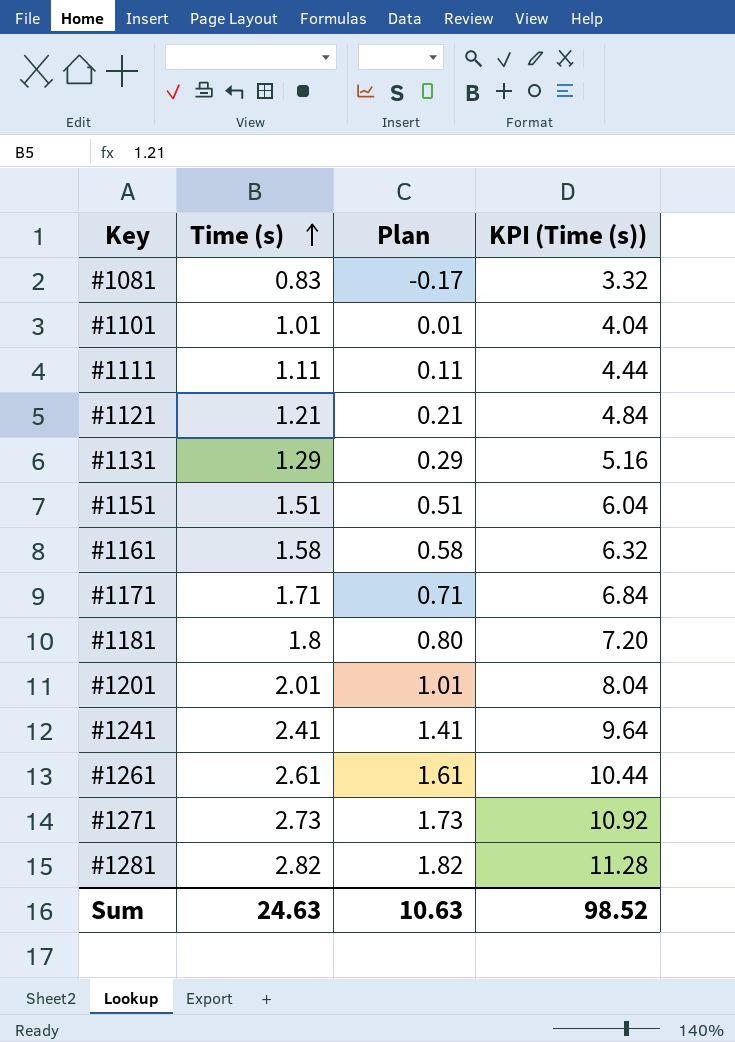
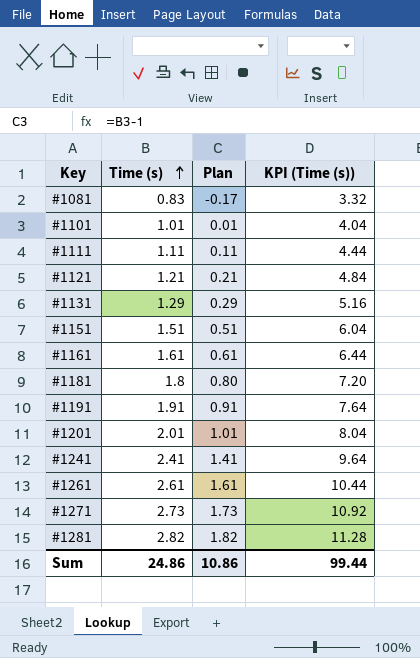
row #1171: 1.71 | 0.71 | 6.84 -> none
#1161 | Time (s): 1.58 -> 1.61
#1161 | Plan: 0.58 -> 0.61
#1161 | KPI (Time (s)): 6.32 -> 6.44
row #1191: none -> 1.91 | 0.91 | 7.64
Sum | Time (s): 24.63 -> 24.86
Sum | Plan: 10.63 -> 10.86
Sum | KPI (Time (s)): 98.52 -> 99.44

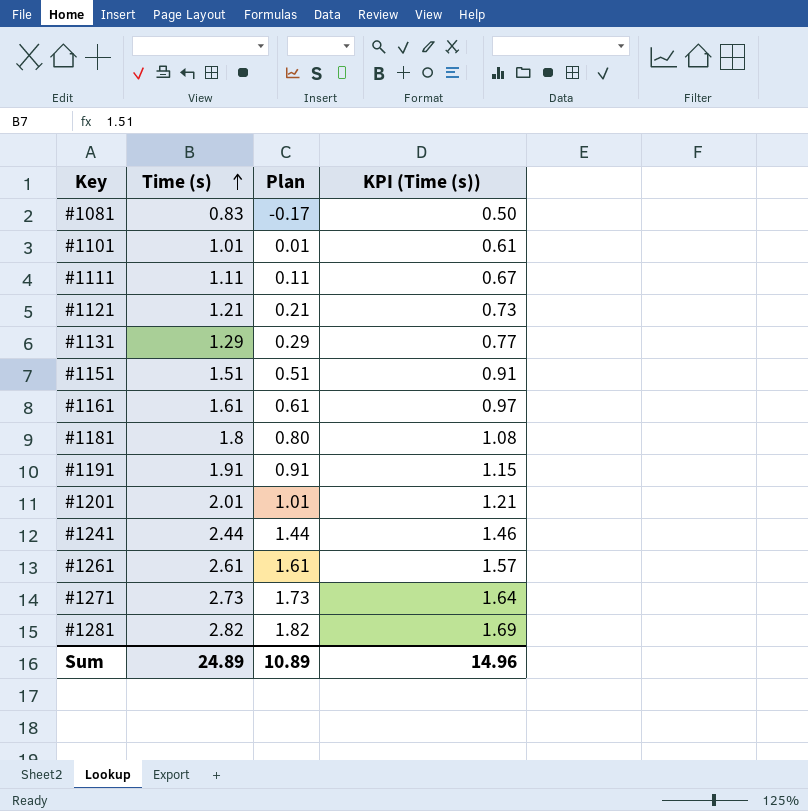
column KPI (Time (s)) | formula: [Time (s)] * 4 -> [Time (s)] * 0.6
#1241 | Time (s): 2.41 -> 2.44
#1241 | Plan: 1.41 -> 1.44
Sum | Time (s): 24.86 -> 24.89
Sum | Plan: 10.86 -> 10.89
Sum | KPI (Time (s)): 99.44 -> 14.96

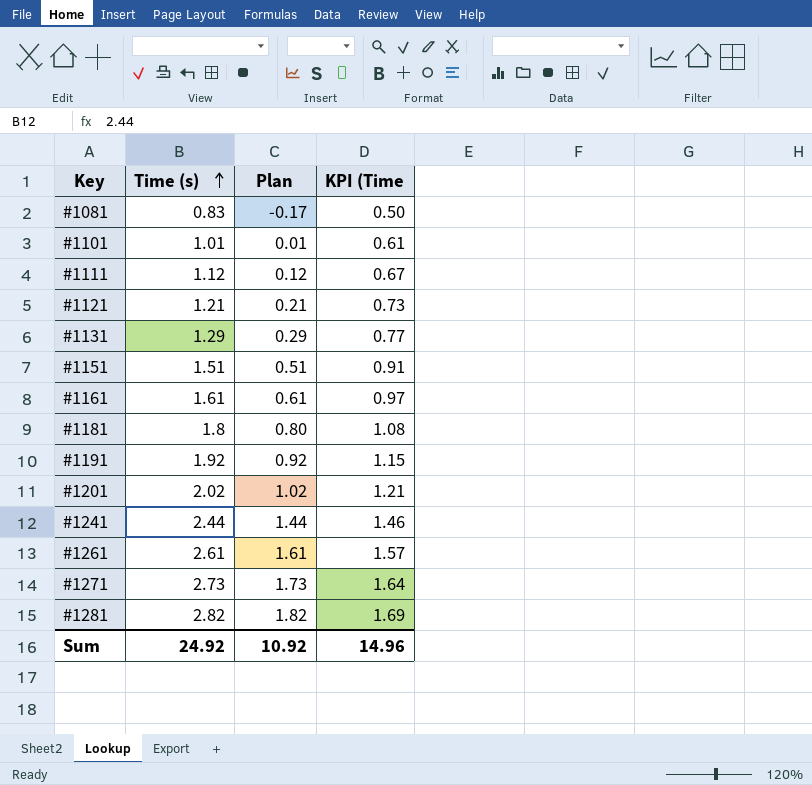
column name: KPI (Time (s)) -> KPI (Time
#1111 | Time (s): 1.11 -> 1.12
#1111 | Plan: 0.11 -> 0.12
#1191 | Time (s): 1.91 -> 1.92
#1191 | Plan: 0.91 -> 0.92
#1201 | Time (s): 2.01 -> 2.02
#1201 | Plan: 1.01 -> 1.02
Sum | Time (s): 24.89 -> 24.92
Sum | Plan: 10.89 -> 10.92

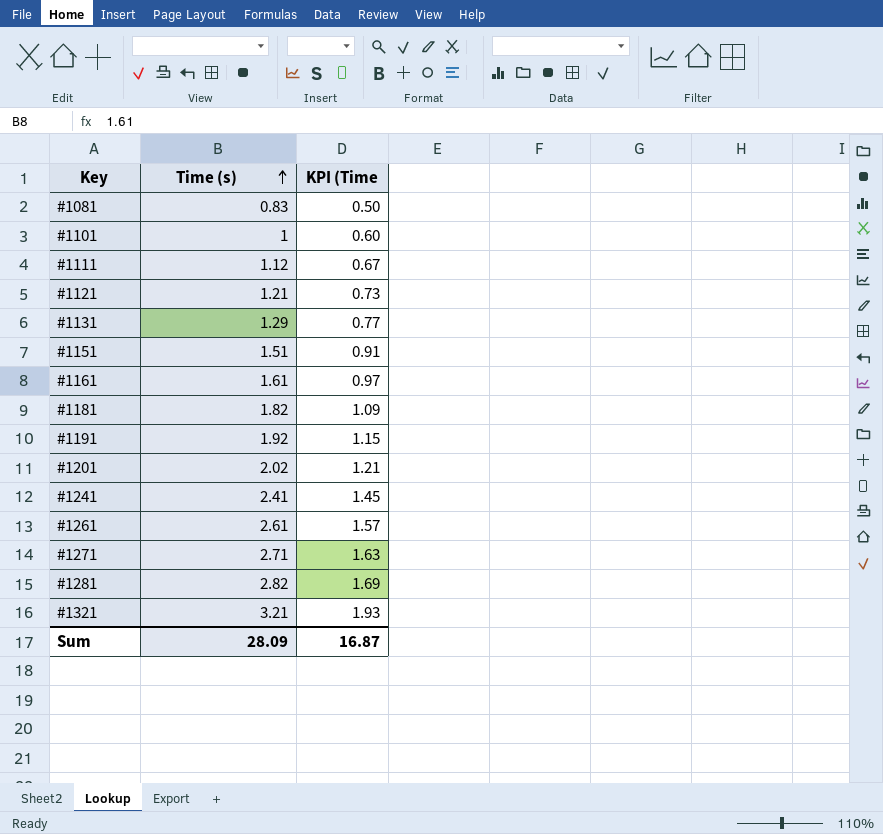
column Plan | formula: [Time (s)] - 1 -> none
#1101 | Time (s): 1.01 -> 1
#1101 | KPI (Time: 0.61 -> 0.60
#1181 | Time (s): 1.8 -> 1.82
#1181 | KPI (Time: 1.08 -> 1.09
#1241 | Time (s): 2.44 -> 2.41
#1241 | KPI (Time: 1.46 -> 1.45
#1271 | Time (s): 2.73 -> 2.71
#1271 | KPI (Time: 1.64 -> 1.63
row #1321: none -> 3.21 | 1.93
Sum | Time (s): 24.92 -> 28.09
Sum | KPI (Time: 14.96 -> 16.87

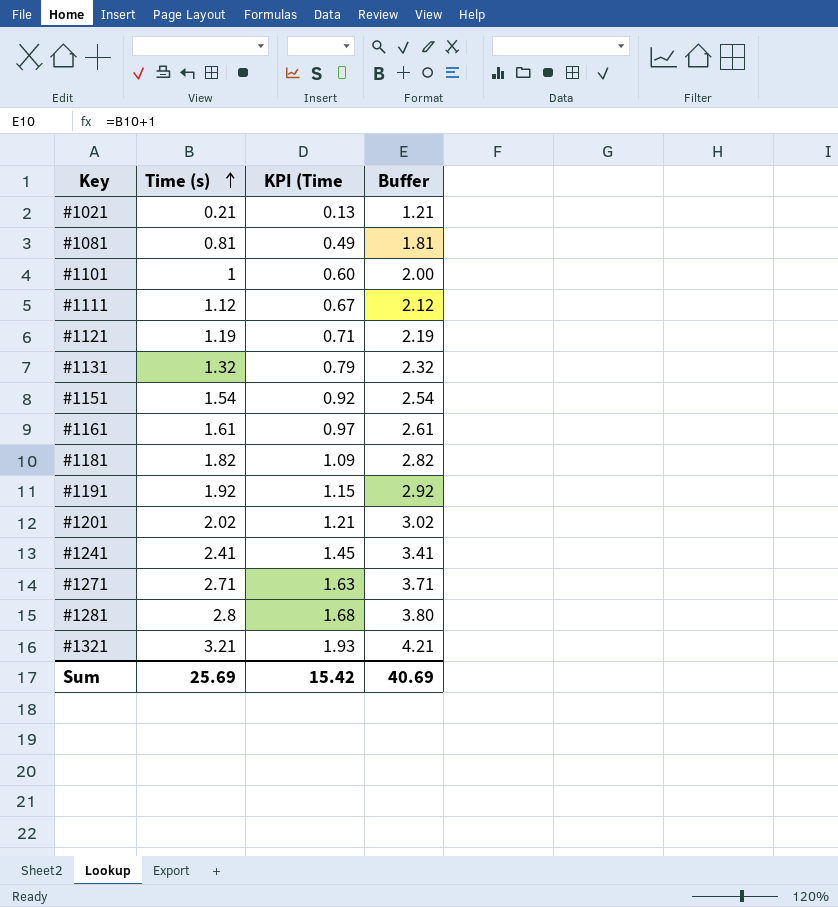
column Buffer | formula: none -> [Time (s)] + 1
row #1261: 2.61 | 1.57 -> none
row #1021: none -> 0.21 | 0.13 | 1.21
#1081 | Time (s): 0.83 -> 0.81
#1081 | KPI (Time: 0.50 -> 0.49
#1121 | Time (s): 1.21 -> 1.19
#1121 | KPI (Time: 0.73 -> 0.71
#1131 | Time (s): 1.29 -> 1.32
#1131 | KPI (Time: 0.77 -> 0.79
#1151 | Time (s): 1.51 -> 1.54
#1151 | KPI (Time: 0.91 -> 0.92
#1281 | Time (s): 2.82 -> 2.8
#1281 | KPI (Time: 1.69 -> 1.68
Sum | Time (s): 28.09 -> 25.69
Sum | KPI (Time: 16.87 -> 15.42

